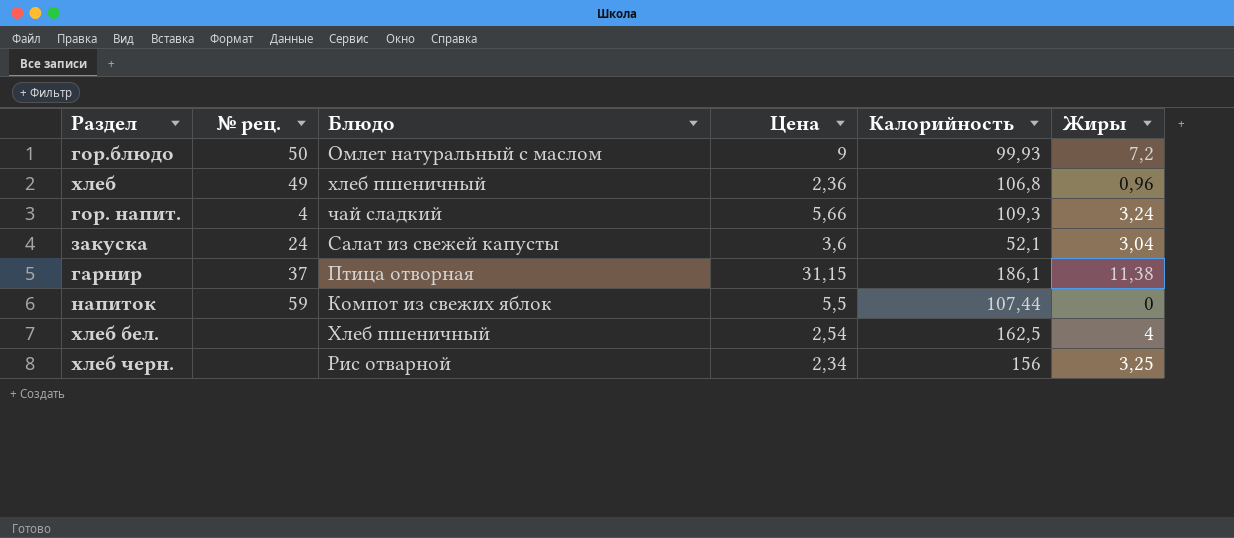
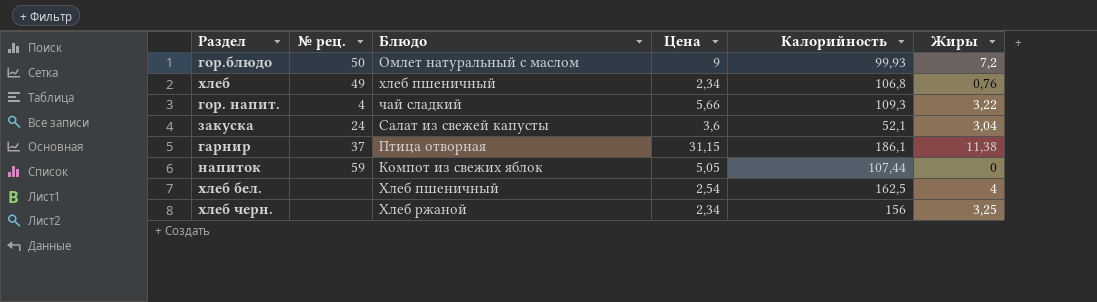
хлеб | Цена: 2,36 -> 2,34
хлеб | Жиры: 0,96 -> 0,76
гор. напит. | Жиры: 3,24 -> 3,22
напиток | Цена: 5,5 -> 5,05
хлеб черн. | Блюдо: Рис отварной -> Хлеб ржаной

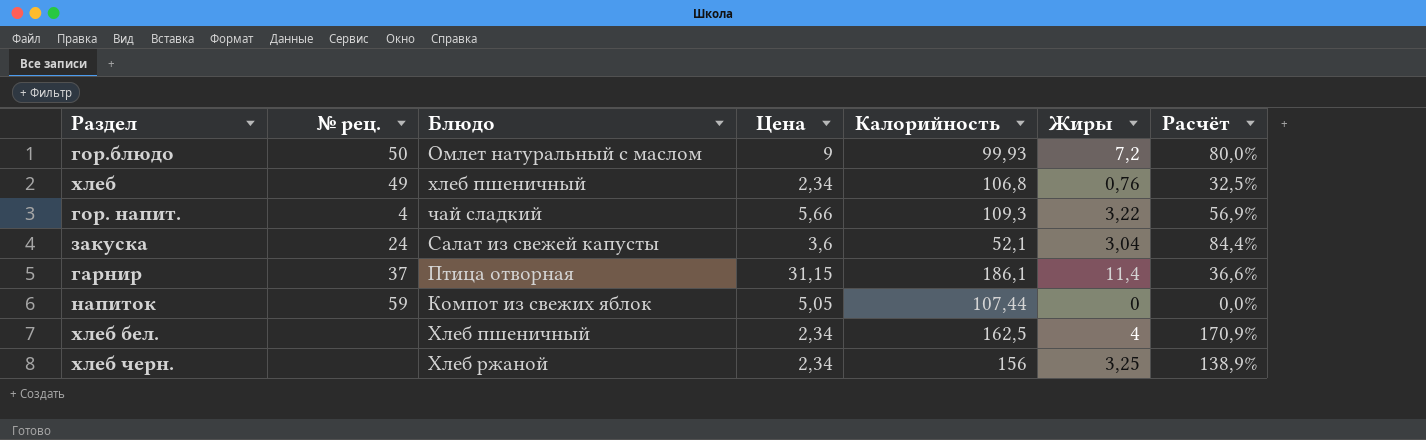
column Расчёт | formula: none -> [Жиры] / [Цена]
гарнир | Жиры: 11,38 -> 11,4
хлеб бел. | Цена: 2,54 -> 2,34

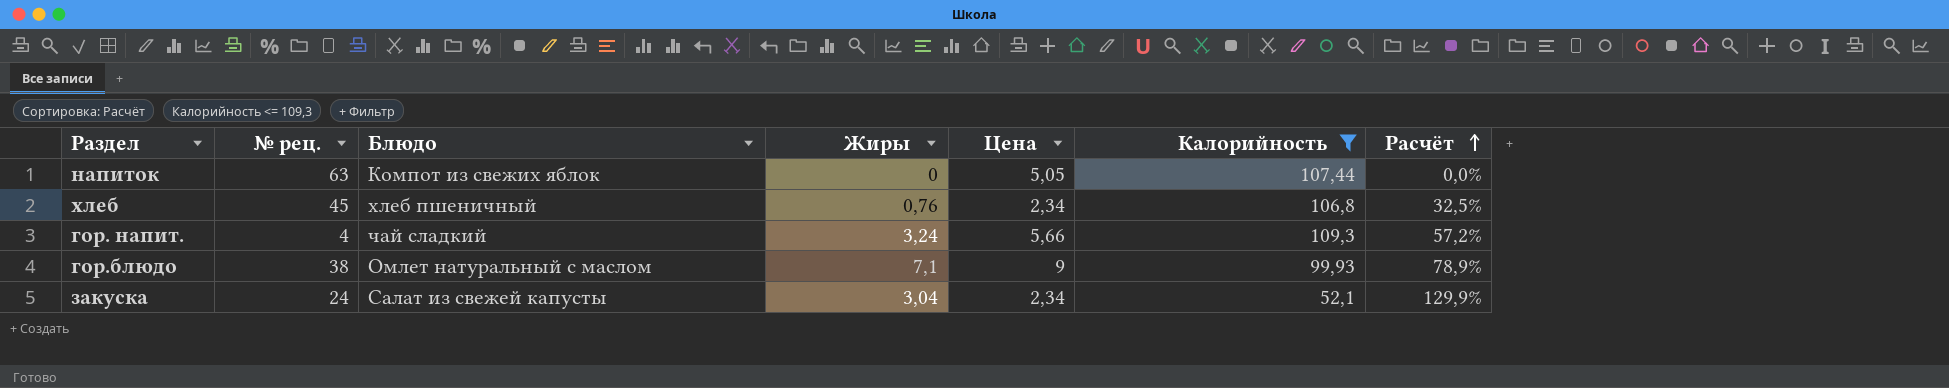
filter: none -> Калорийность <= 109,3
row order: none -> Расчёт ascending
column Жиры | position: 6 -> 4
напиток | № рец.: 59 -> 63
хлеб | № рец.: 49 -> 45
гор. напит. | Жиры: 3,22 -> 3,24
гор. напит. | Расчёт: 56,9% -> 57,2%
гор.блюдо | № рец.: 50 -> 38
гор.блюдо | Жиры: 7,2 -> 7,1
гор.блюдо | Расчёт: 80,0% -> 78,9%
закуска | Цена: 3,6 -> 2,34
закуска | Расчёт: 84,4% -> 129,9%

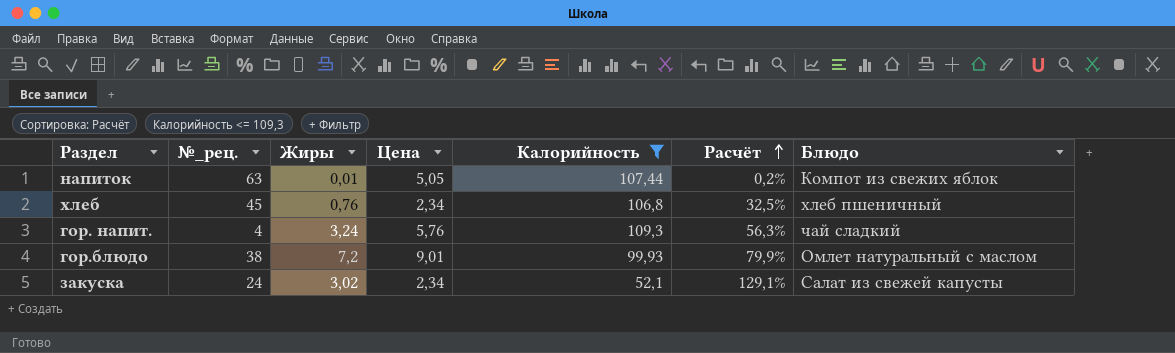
column name: № рец. -> №_рец.
column Блюдо | position: 3 -> 7
напиток | Жиры: 0 -> 0,01
напиток | Расчёт: 0,0% -> 0,2%
гор. напит. | Цена: 5,66 -> 5,76
гор. напит. | Расчёт: 57,2% -> 56,3%
гор.блюдо | Жиры: 7,1 -> 7,2
гор.блюдо | Цена: 9 -> 9,01
гор.блюдо | Расчёт: 78,9% -> 79,9%
закуска | Жиры: 3,04 -> 3,02
закуска | Расчёт: 129,9% -> 129,1%

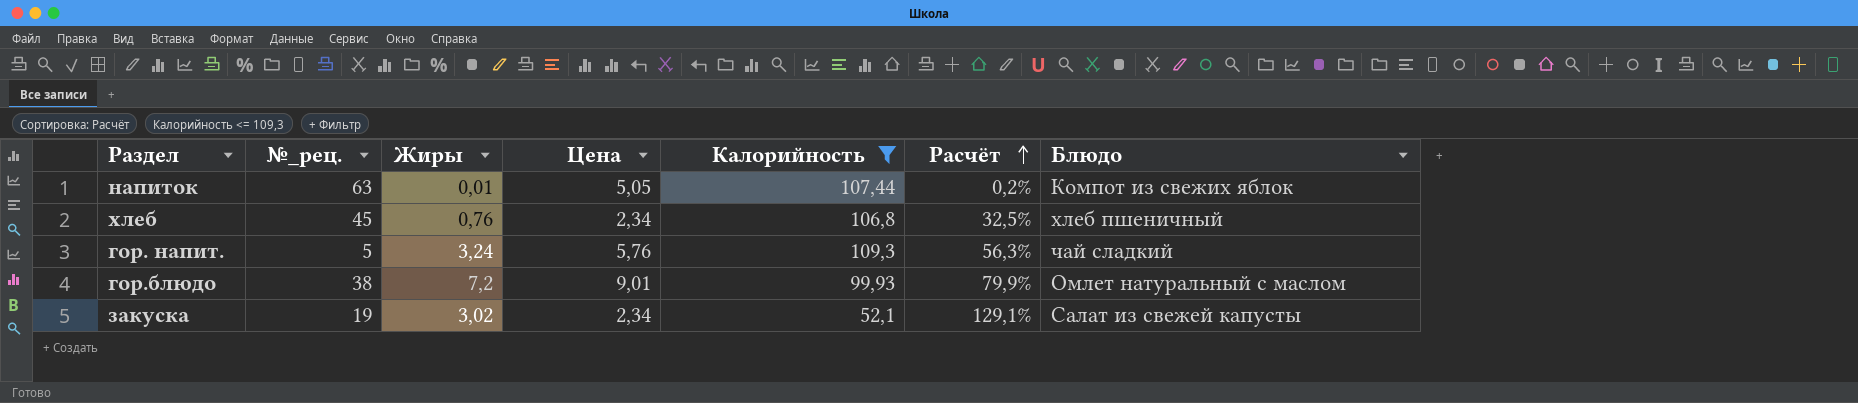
гор. напит. | №_рец.: 4 -> 5
закуска | №_рец.: 24 -> 19

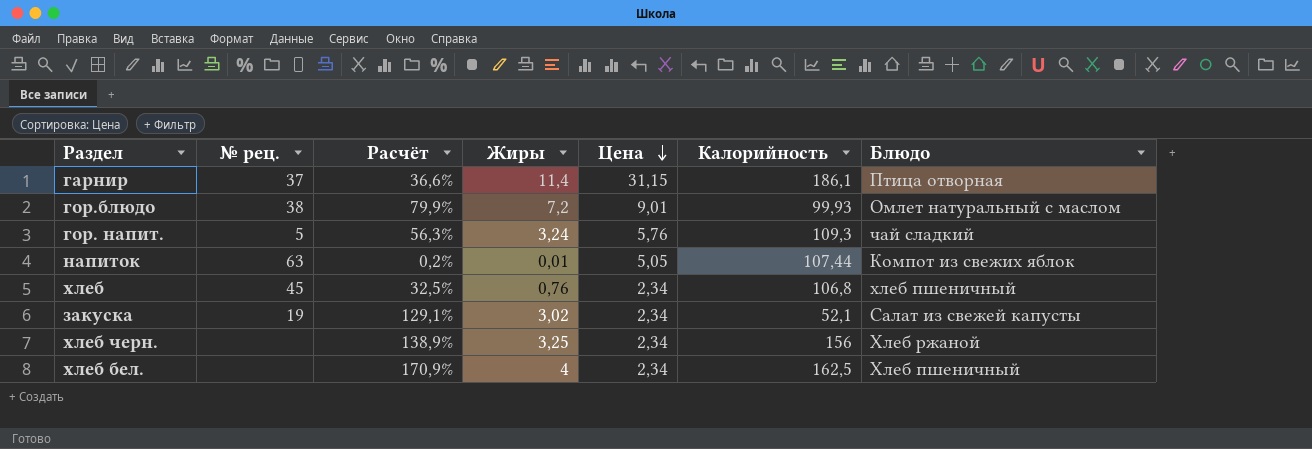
filter: Калорийность <= 109,3 -> none
row order: Расчёт ascending -> Цена descending
column name: №_рец. -> № рец.
column Расчёт | position: 6 -> 3

